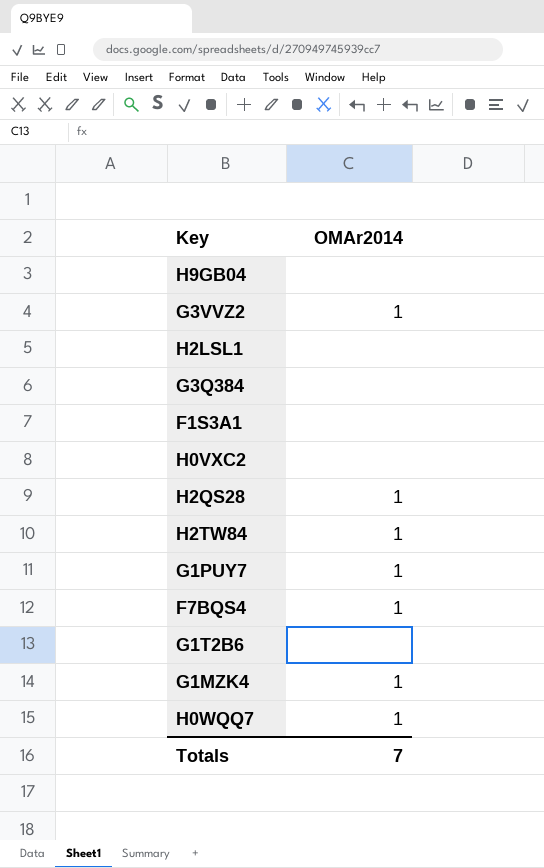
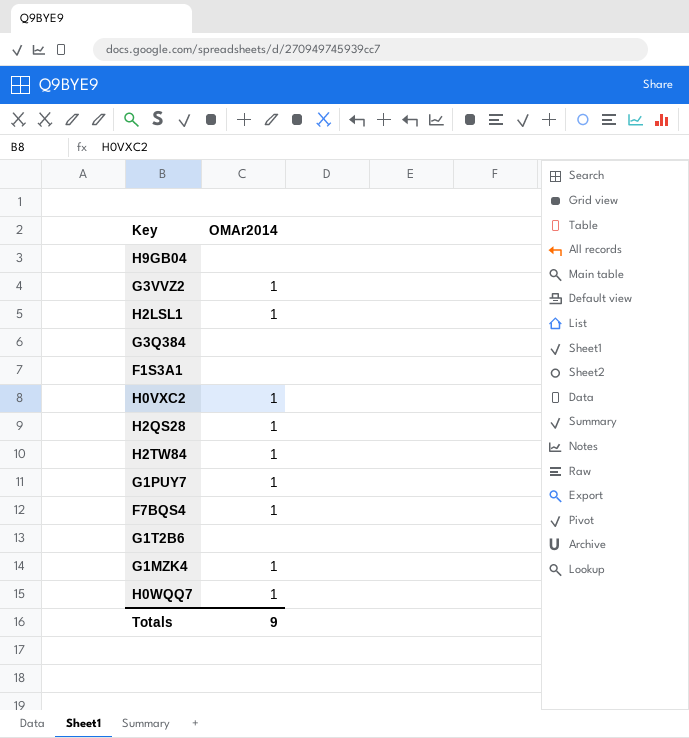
H2LSL1 | OMAr2014: none -> 1
H0VXC2 | OMAr2014: none -> 1
Totals | OMAr2014: 7 -> 9

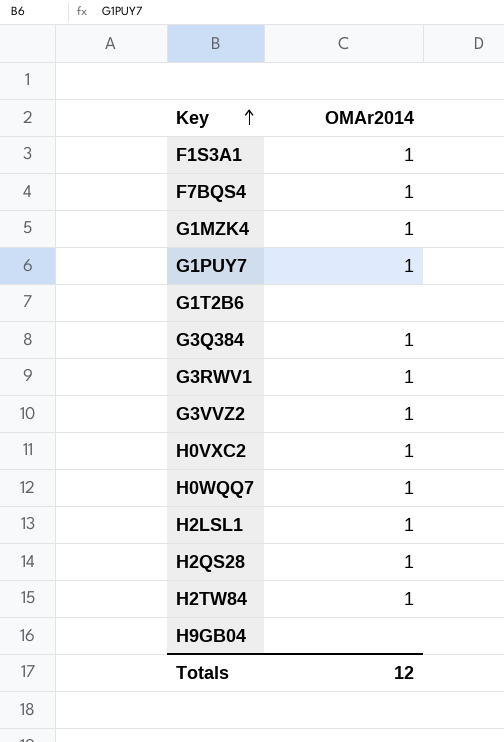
row order: none -> Key ascending
F1S3A1 | OMAr2014: none -> 1
G3Q384 | OMAr2014: none -> 1
row G3RWV1: none -> 1
Totals | OMAr2014: 9 -> 12

